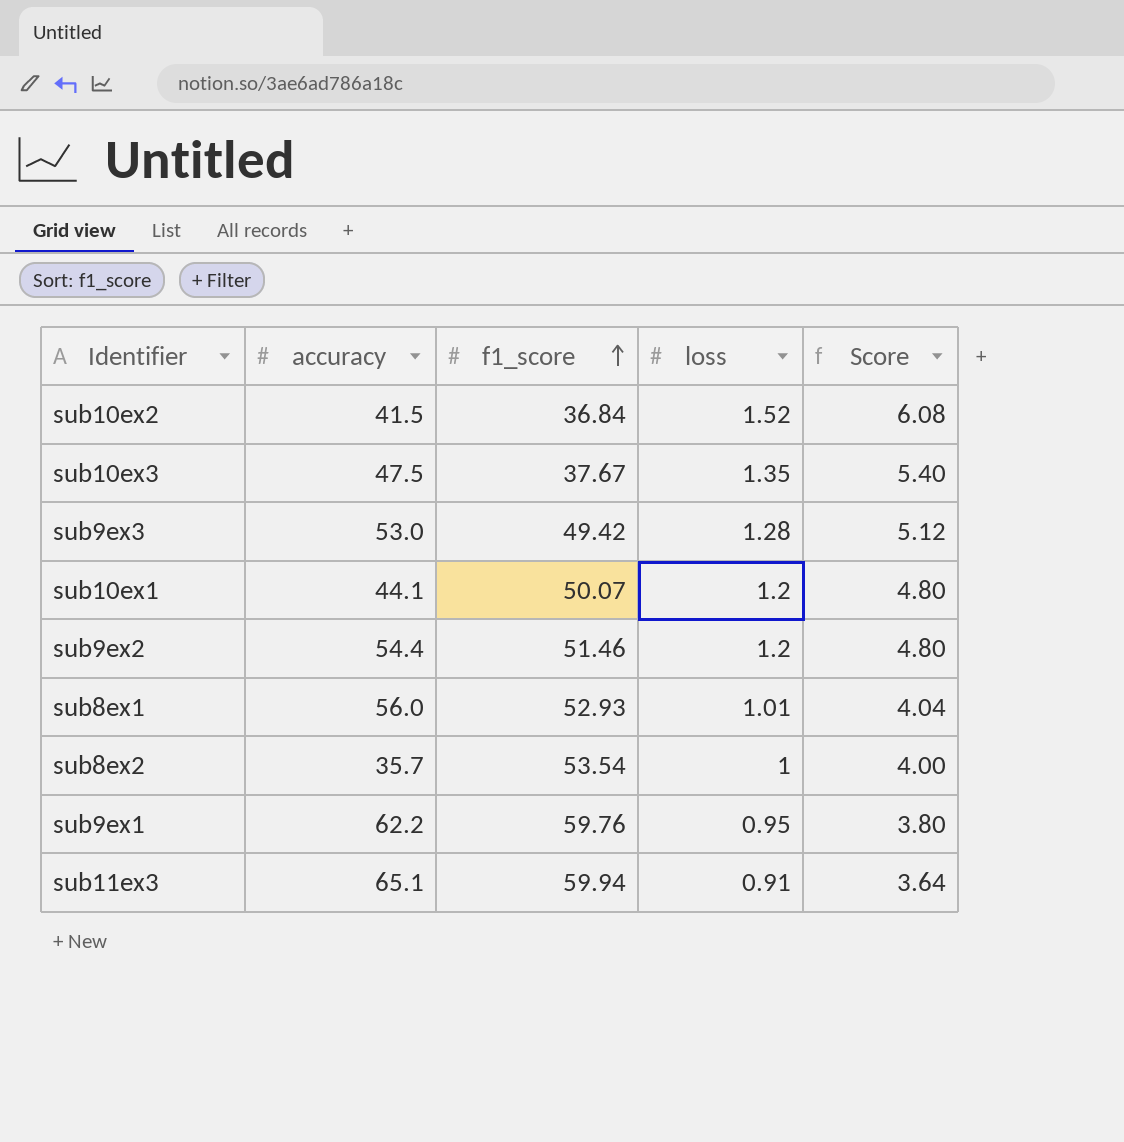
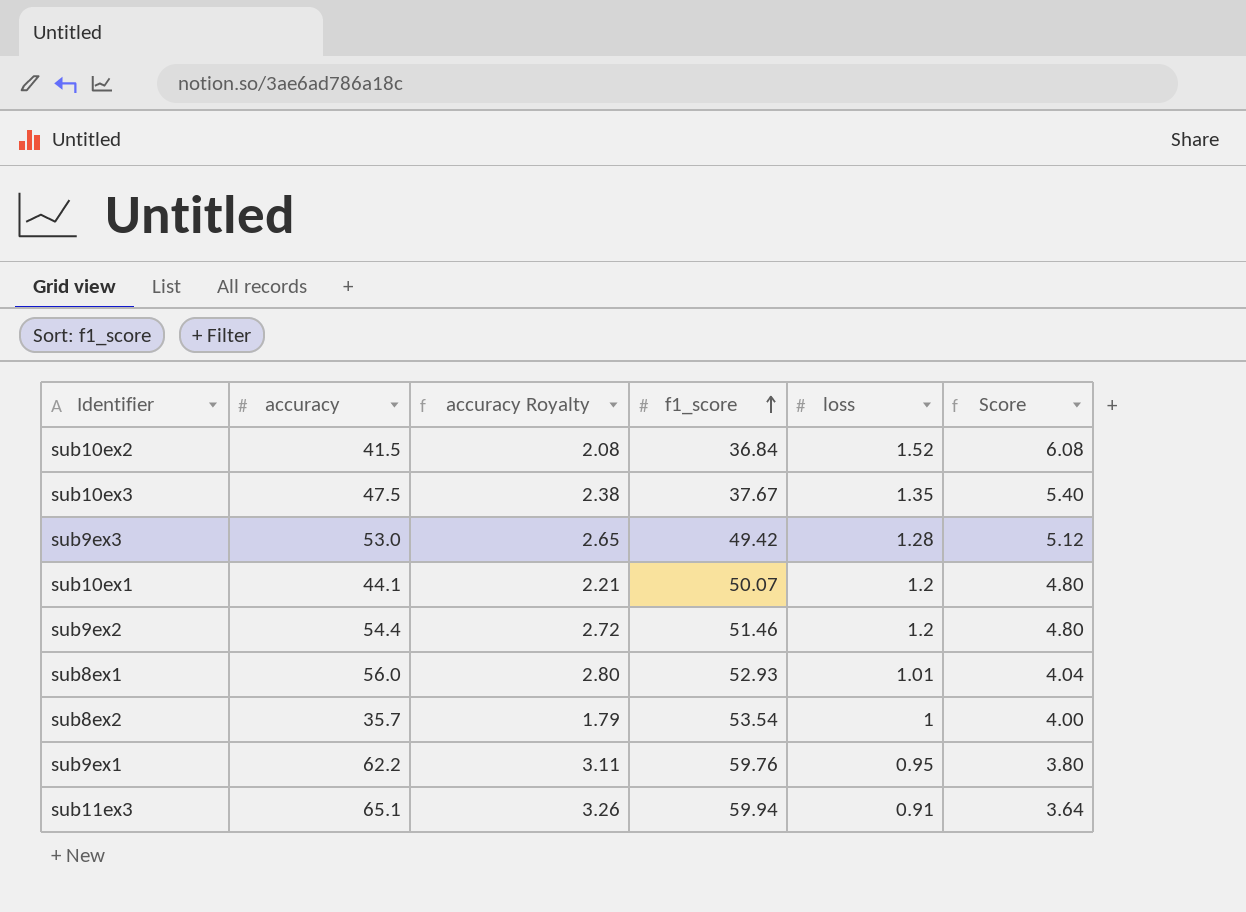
column accuracy Royalty | formula: none -> [accuracy] * 0.05

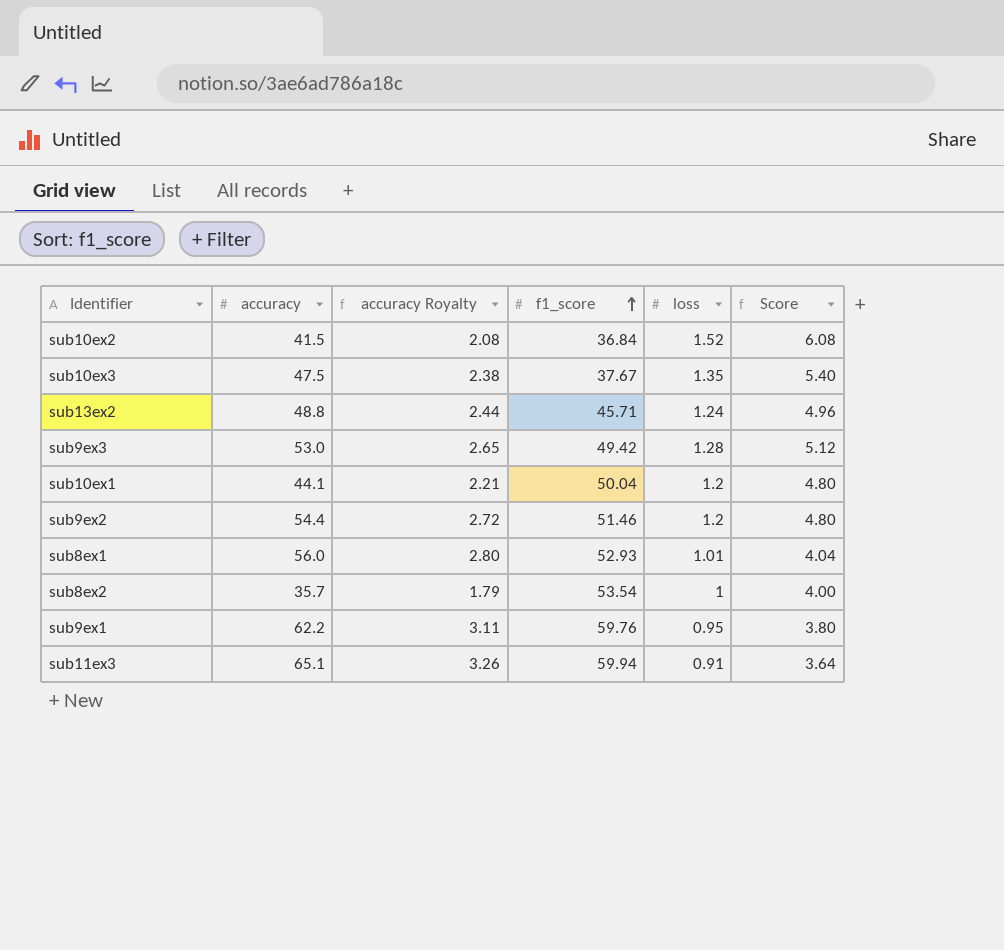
row sub13ex2: none -> 48.8 | 2.44 | 45.71 | 1.24 | 4.96
sub10ex1 | f1_score: 50.07 -> 50.04

